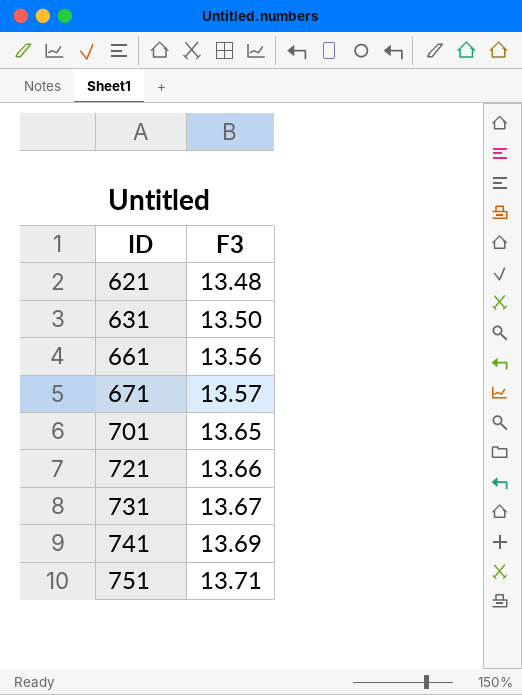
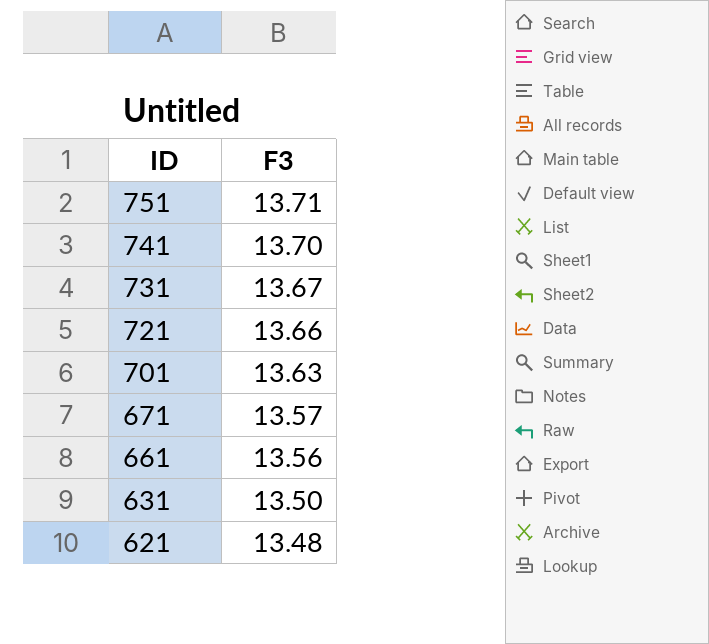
row order: ID ascending -> ID descending
741 | F3: 13.69 -> 13.70
701 | F3: 13.65 -> 13.63

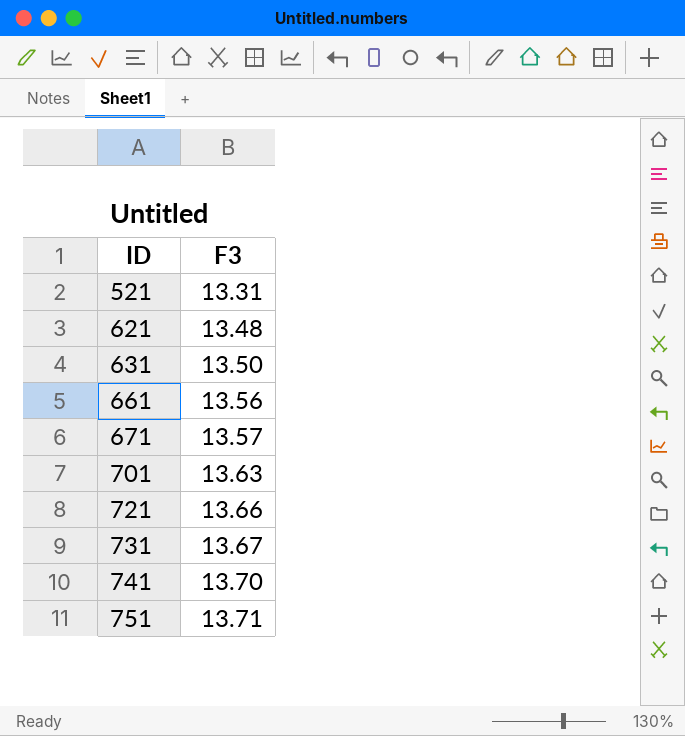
row order: ID descending -> ID ascending
row 521: none -> 13.31

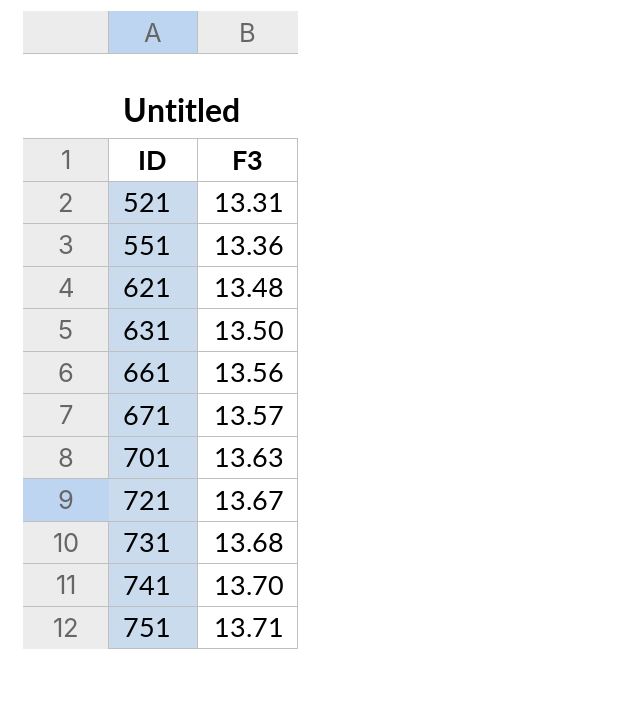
row 551: none -> 13.36
721 | F3: 13.66 -> 13.67
731 | F3: 13.67 -> 13.68

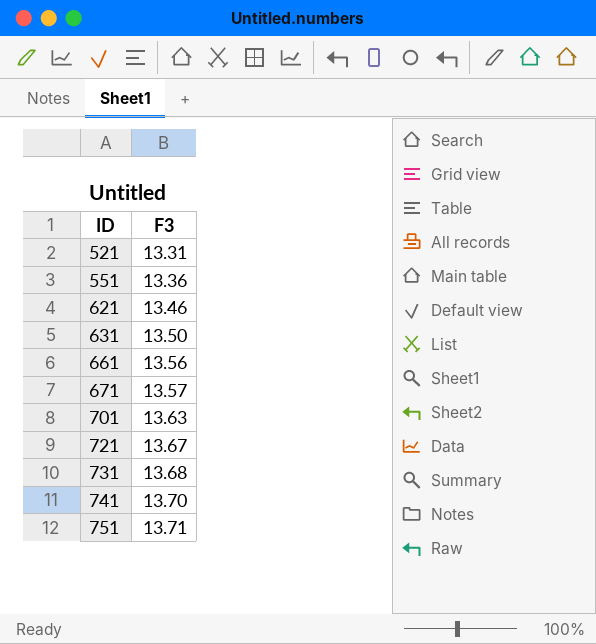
621 | F3: 13.48 -> 13.46

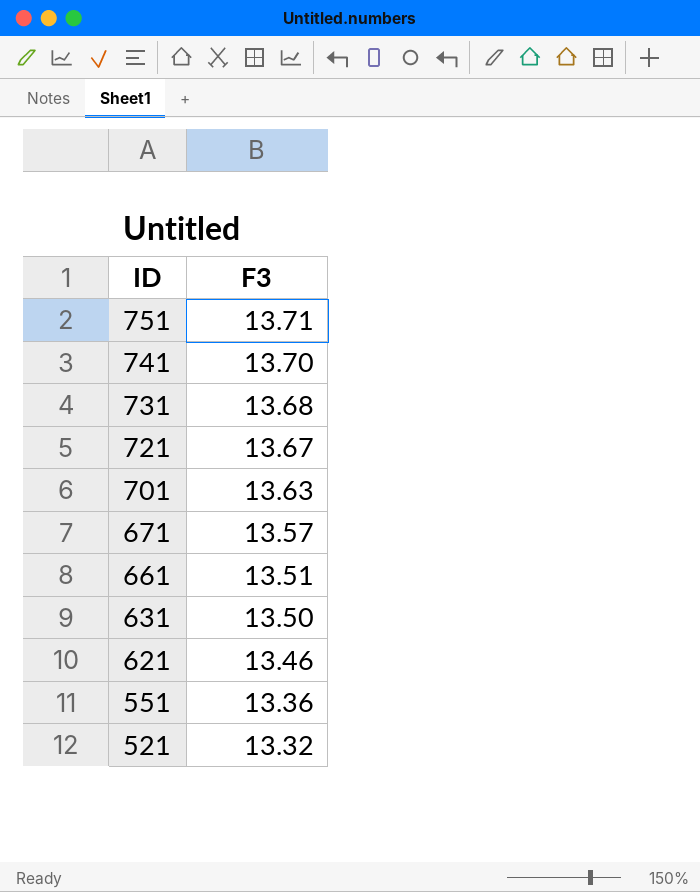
row order: ID ascending -> ID descending
661 | F3: 13.56 -> 13.51
521 | F3: 13.31 -> 13.32

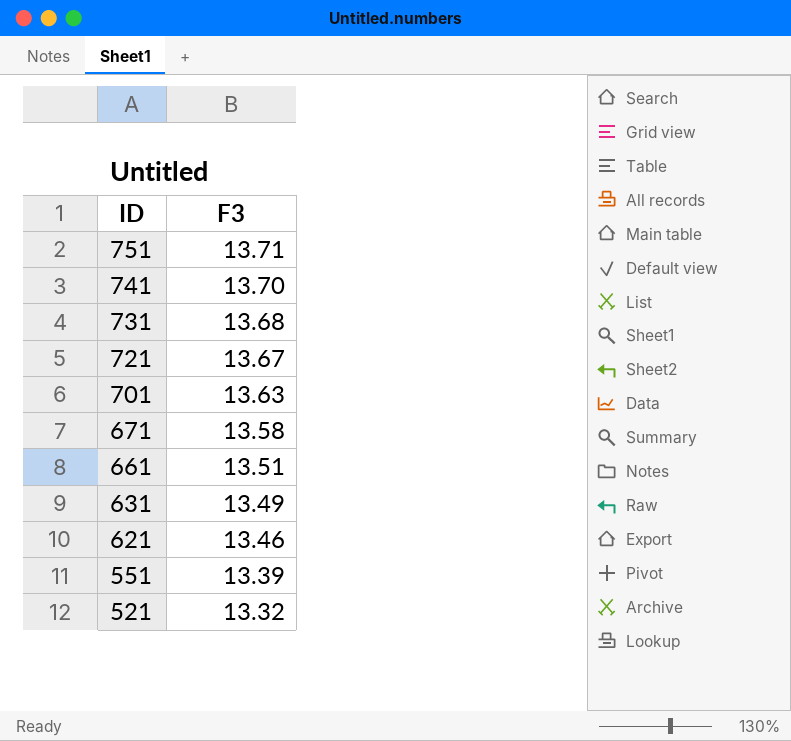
671 | F3: 13.57 -> 13.58
631 | F3: 13.50 -> 13.49
551 | F3: 13.36 -> 13.39

